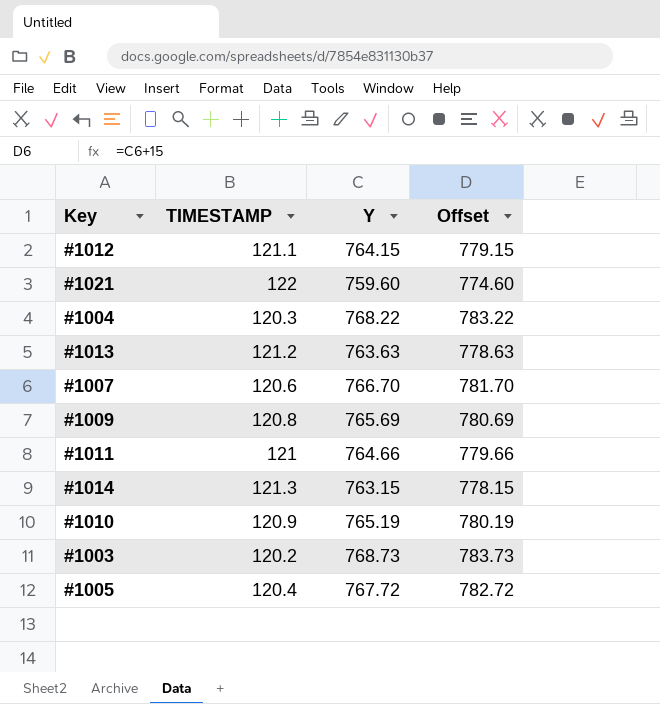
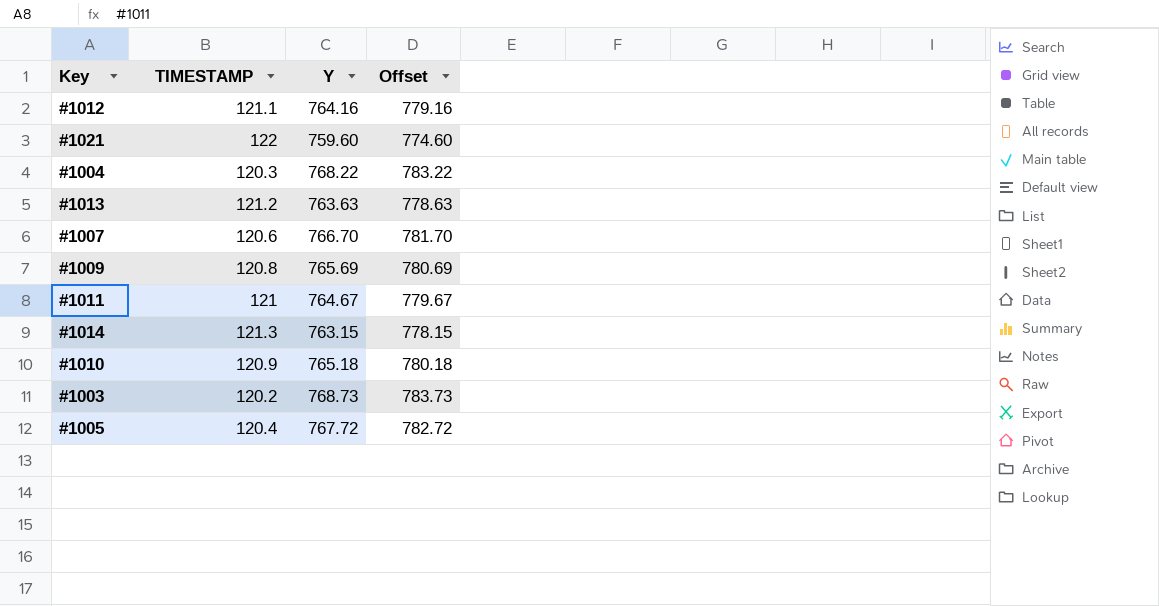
#1012 | Y: 764.15 -> 764.16
#1012 | Offset: 779.15 -> 779.16
#1011 | Y: 764.66 -> 764.67
#1011 | Offset: 779.66 -> 779.67
#1010 | Y: 765.19 -> 765.18
#1010 | Offset: 780.19 -> 780.18

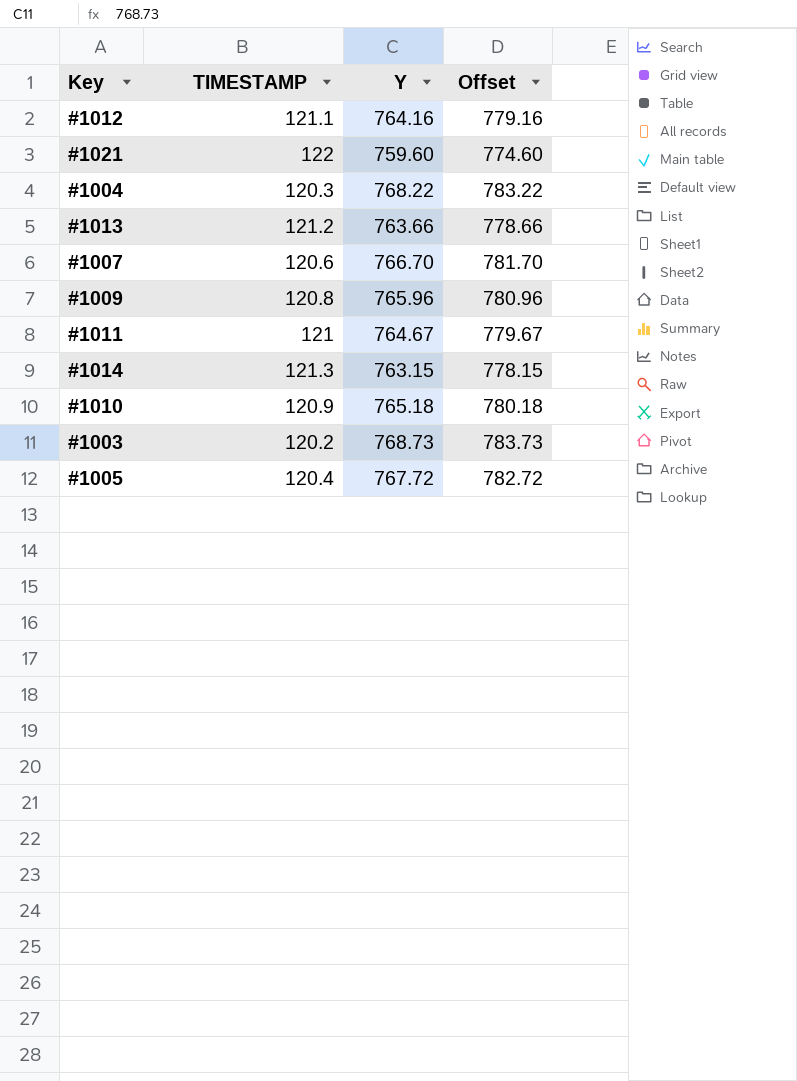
#1013 | Y: 763.63 -> 763.66
#1013 | Offset: 778.63 -> 778.66
#1009 | Y: 765.69 -> 765.96
#1009 | Offset: 780.69 -> 780.96

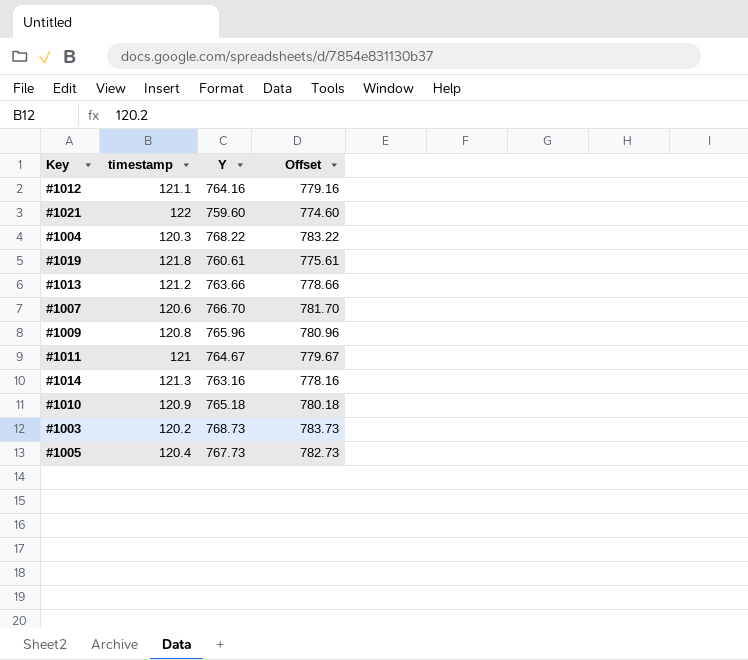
column name: TIMESTAMP -> timestamp
row #1019: none -> 121.8 | 760.61 | 775.61
#1014 | Y: 763.15 -> 763.16
#1014 | Offset: 778.15 -> 778.16
#1005 | Y: 767.72 -> 767.73
#1005 | Offset: 782.72 -> 782.73

